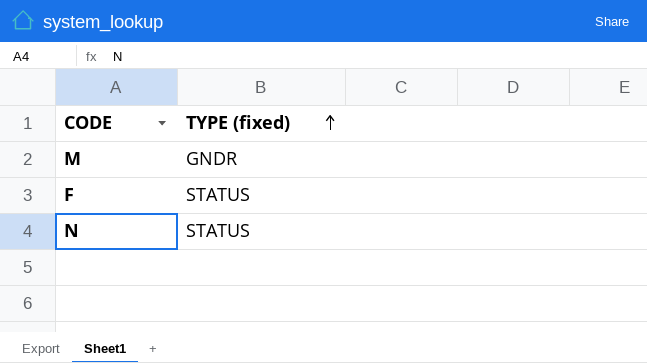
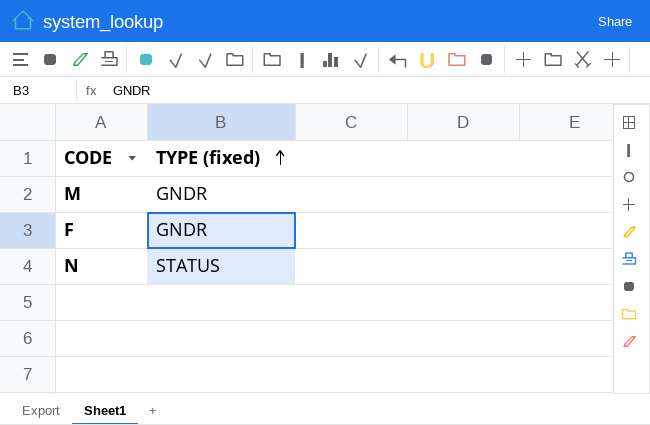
F | TYPE (fixed): STATUS -> GNDR

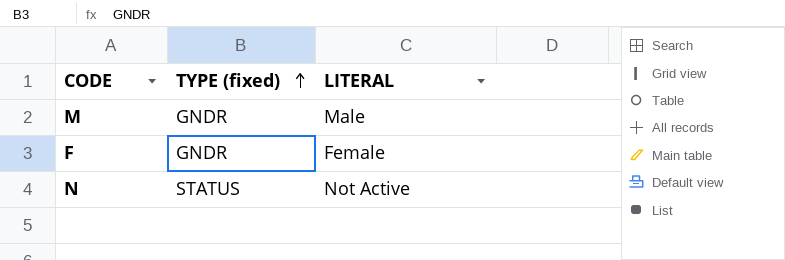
column LITERAL | position: none -> 3

